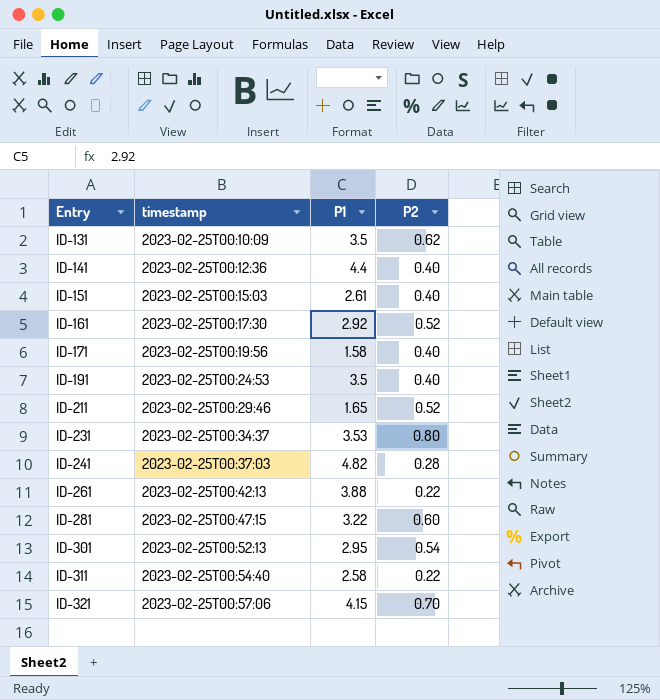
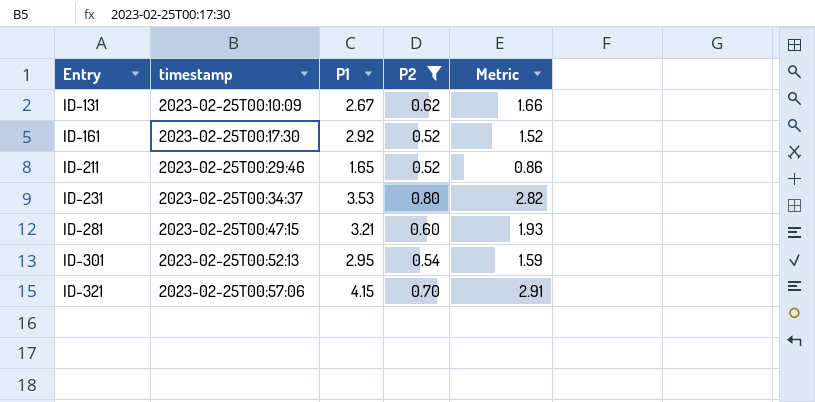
filter: none -> P2 >= 0.52
column Metric | formula: none -> [P1] * [P2]
ID-131 | P1: 3.5 -> 2.67
ID-281 | P1: 3.22 -> 3.21

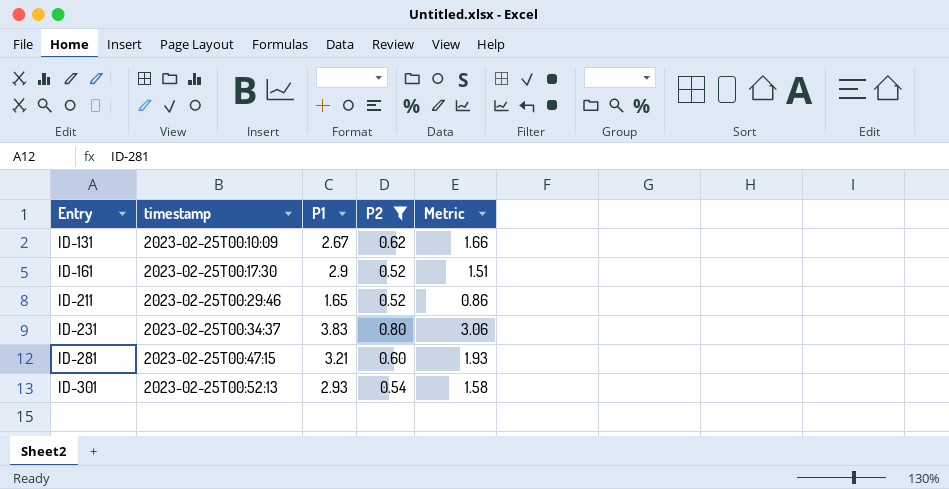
row ID-321: 2023-02-25T00:57:06 | 4.15 | 0.70 | 2.91 -> none
ID-161 | P1: 2.92 -> 2.9
ID-161 | Metric: 1.52 -> 1.51
ID-231 | P1: 3.53 -> 3.83
ID-231 | Metric: 2.82 -> 3.06
ID-301 | P1: 2.95 -> 2.93
ID-301 | Metric: 1.59 -> 1.58

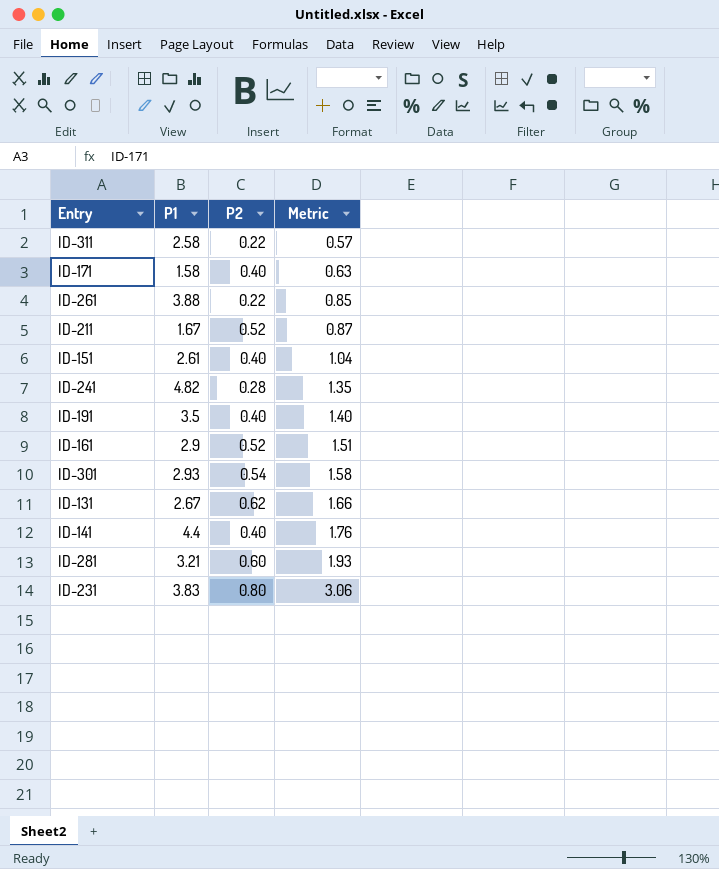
filter: P2 >= 0.52 -> none
row order: Entry ascending -> Metric ascending
column timestamp | position: 2 -> none
ID-211 | P1: 1.65 -> 1.67
ID-211 | Metric: 0.86 -> 0.87

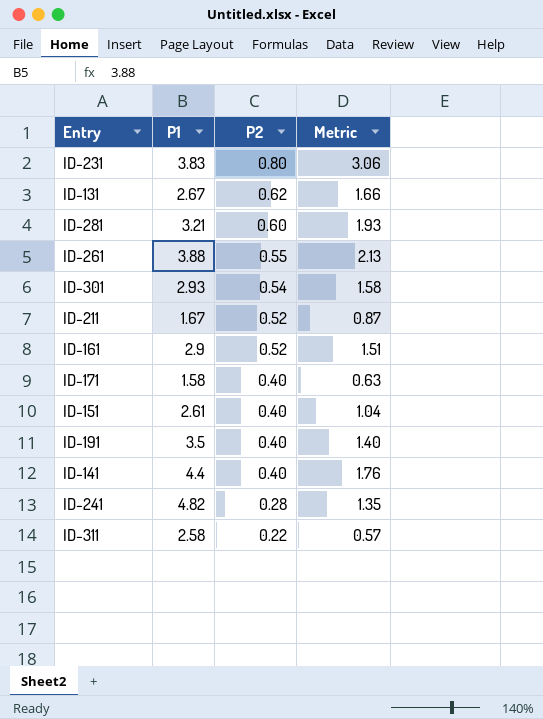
row order: Metric ascending -> P2 descending
ID-261 | P2: 0.22 -> 0.55
ID-261 | Metric: 0.85 -> 2.13

